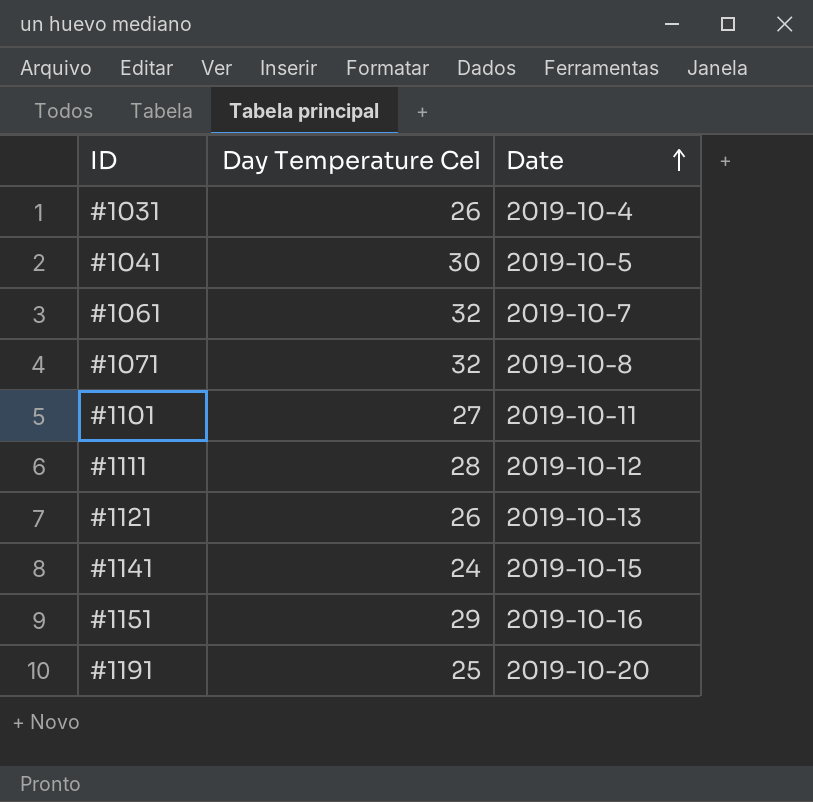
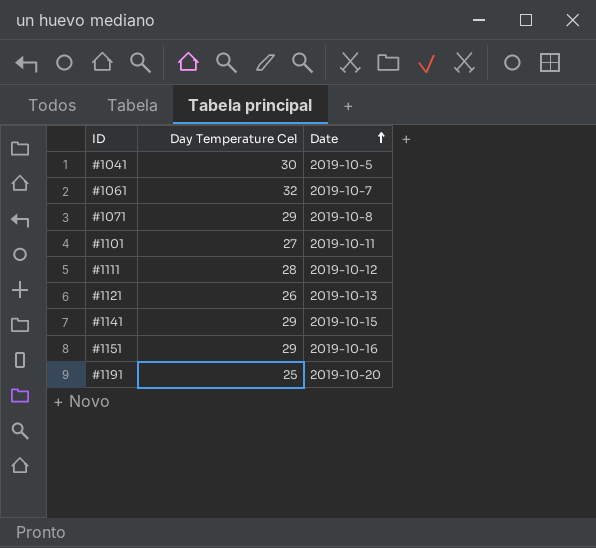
row #1031: 26 | 2019-10-4 -> none
#1071 | Day Temperature Cel: 32 -> 29
#1141 | Day Temperature Cel: 24 -> 29

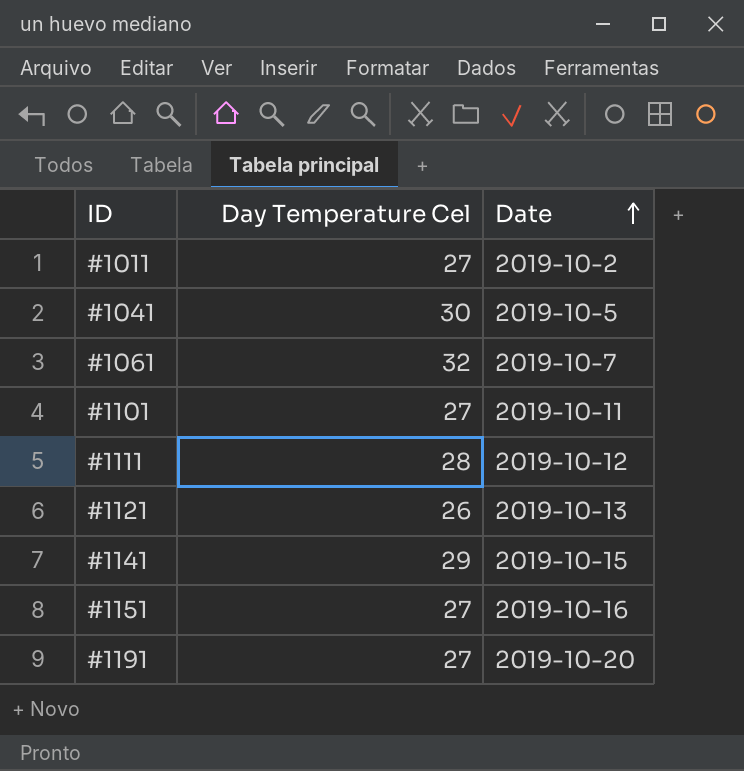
row #1071: 29 | 2019-10-8 -> none
row #1011: none -> 27 | 2019-10-2
#1151 | Day Temperature Cel: 29 -> 27
#1191 | Day Temperature Cel: 25 -> 27

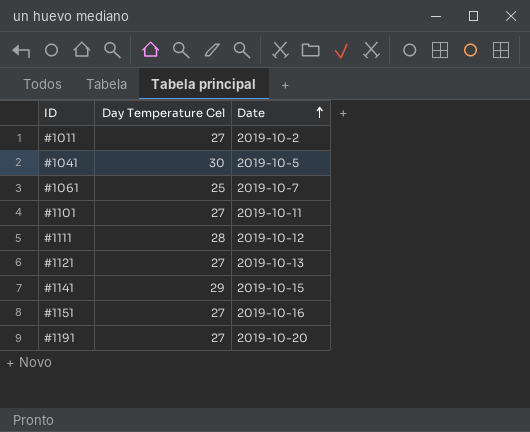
#1061 | Day Temperature Cel: 32 -> 25
#1121 | Day Temperature Cel: 26 -> 27

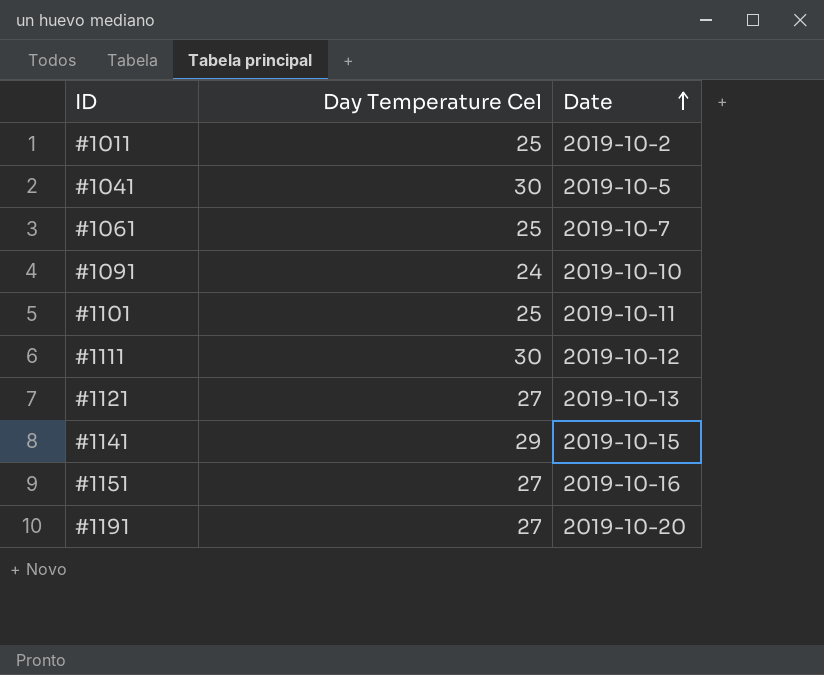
#1011 | Day Temperature Cel: 27 -> 25
row #1091: none -> 24 | 2019-10-10
#1101 | Day Temperature Cel: 27 -> 25
#1111 | Day Temperature Cel: 28 -> 30

